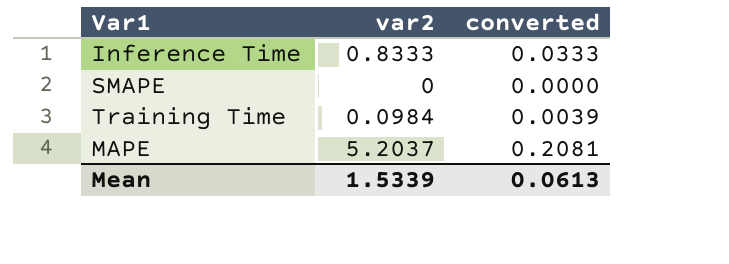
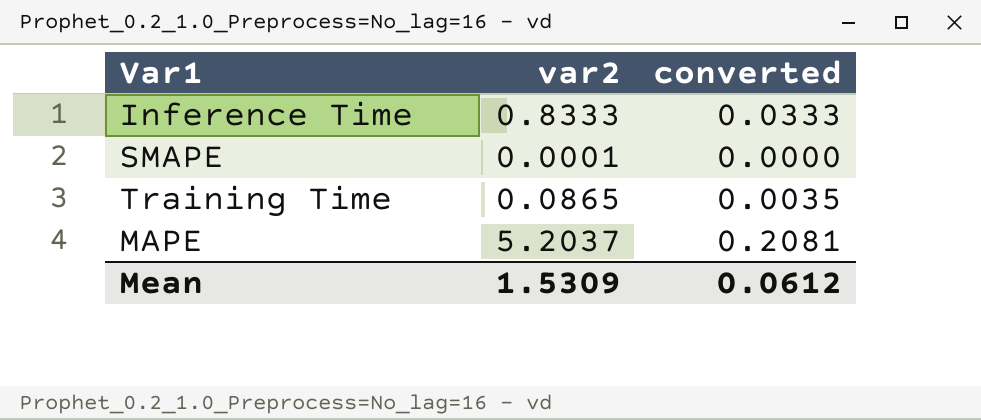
SMAPE | var2: 0 -> 0.0001
Training Time | var2: 0.0984 -> 0.0865
Training Time | converted: 0.0039 -> 0.0035
Mean | var2: 1.5339 -> 1.5309
Mean | converted: 0.0613 -> 0.0612

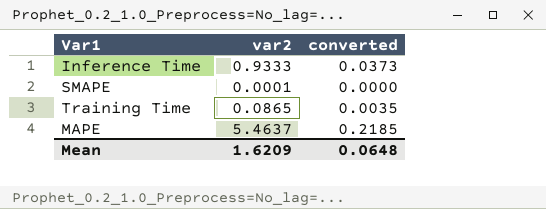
Inference Time | var2: 0.8333 -> 0.9333
Inference Time | converted: 0.0333 -> 0.0373
MAPE | var2: 5.2037 -> 5.4637
MAPE | converted: 0.2081 -> 0.2185
Mean | var2: 1.5309 -> 1.6209
Mean | converted: 0.0612 -> 0.0648

